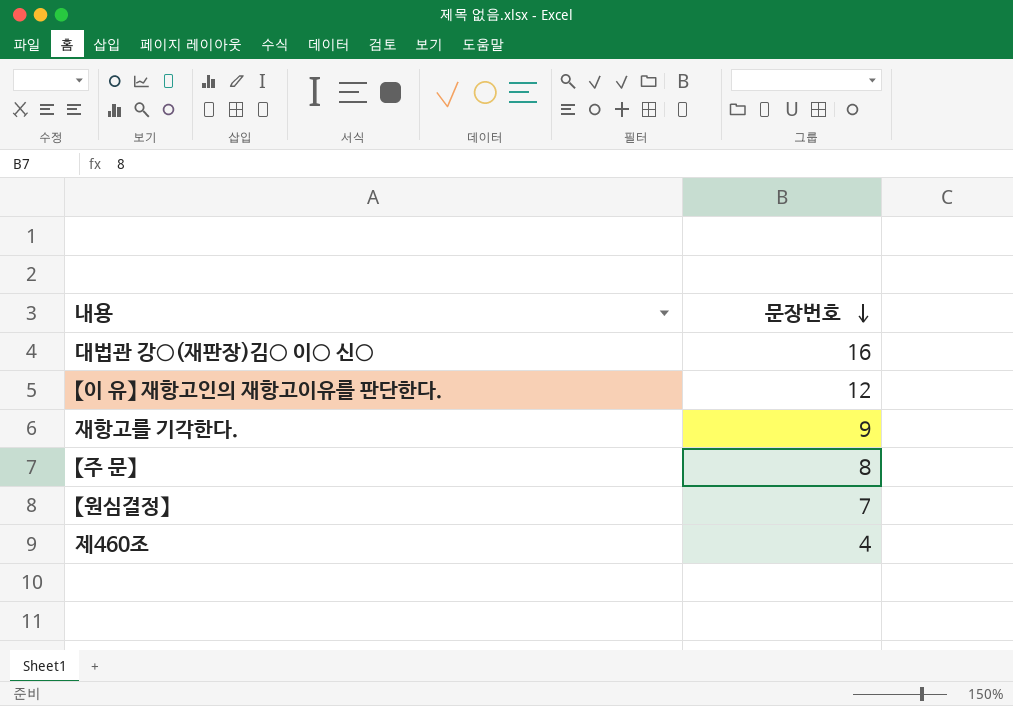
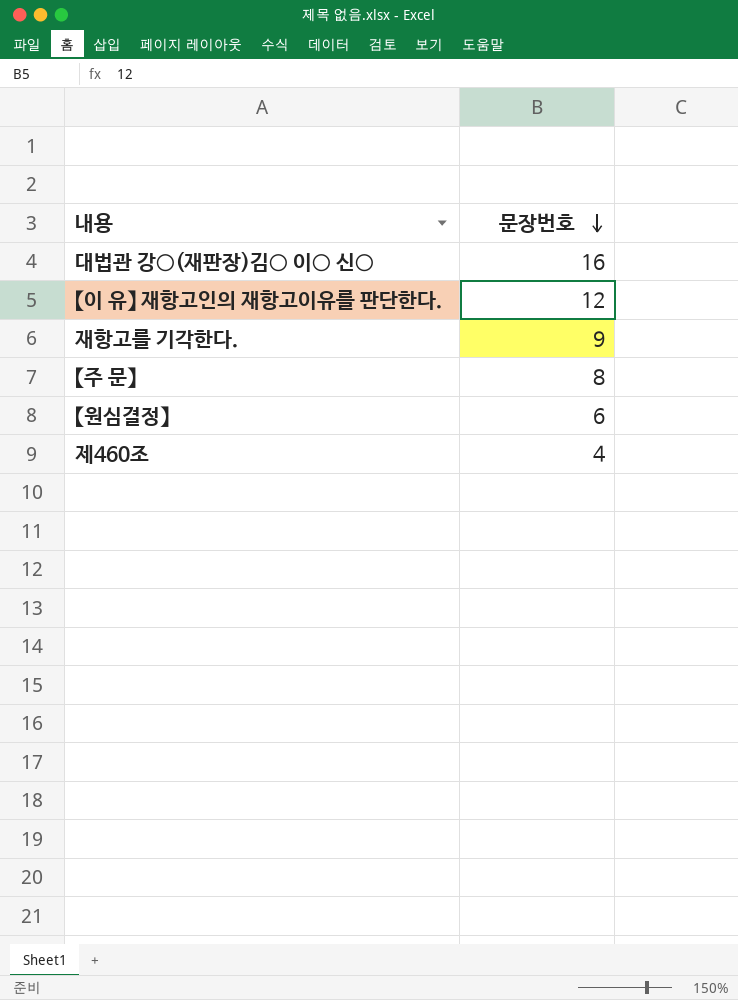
【원심결정】 | 문장번호: 7 -> 6

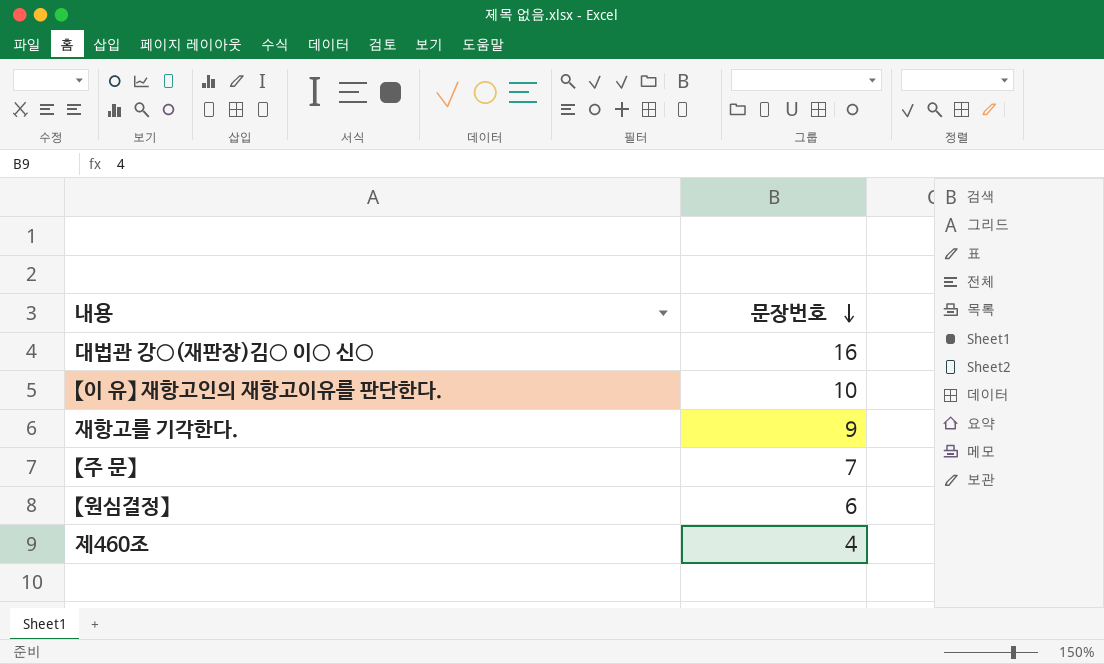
【이 유】 재항고인의 재항고이유를 판단한다. | 문장번호: 12 -> 10
【주 문】 | 문장번호: 8 -> 7

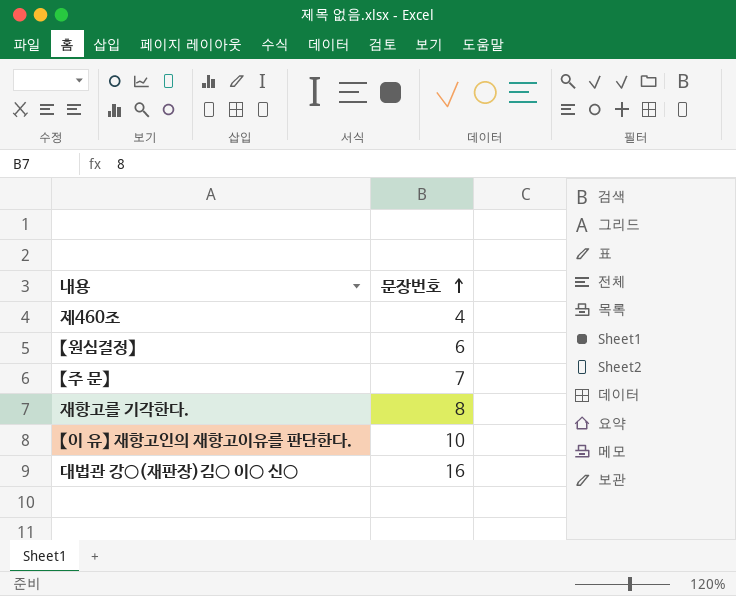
row order: 문장번호 descending -> 문장번호 ascending
재항고를 기각한다. | 문장번호: 9 -> 8

